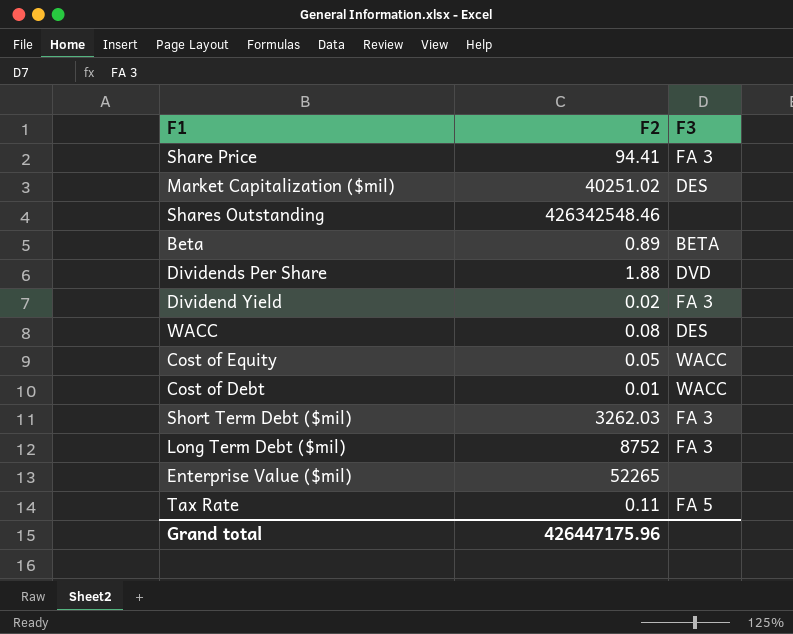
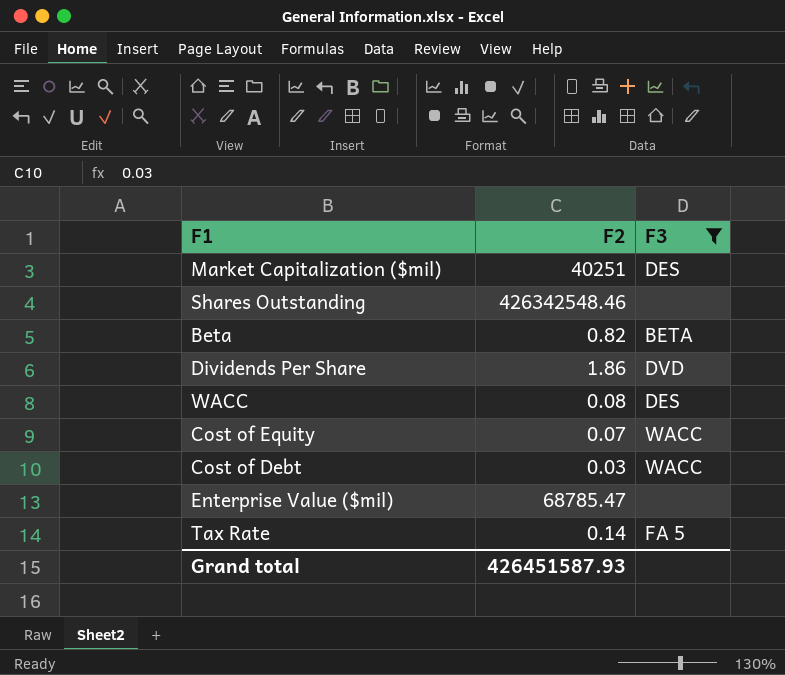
filter: none -> F3 != FA 3
Market Capitalization ($mil) | F2: 40251.02 -> 40251
Beta | F2: 0.89 -> 0.82
Dividends Per Share | F2: 1.88 -> 1.86
Cost of Equity | F2: 0.05 -> 0.07
Cost of Debt | F2: 0.01 -> 0.03
Enterprise Value ($mil) | F2: 52265 -> 68785.47
Tax Rate | F2: 0.11 -> 0.14
Grand total | F2: 426447175.96 -> 426451587.93

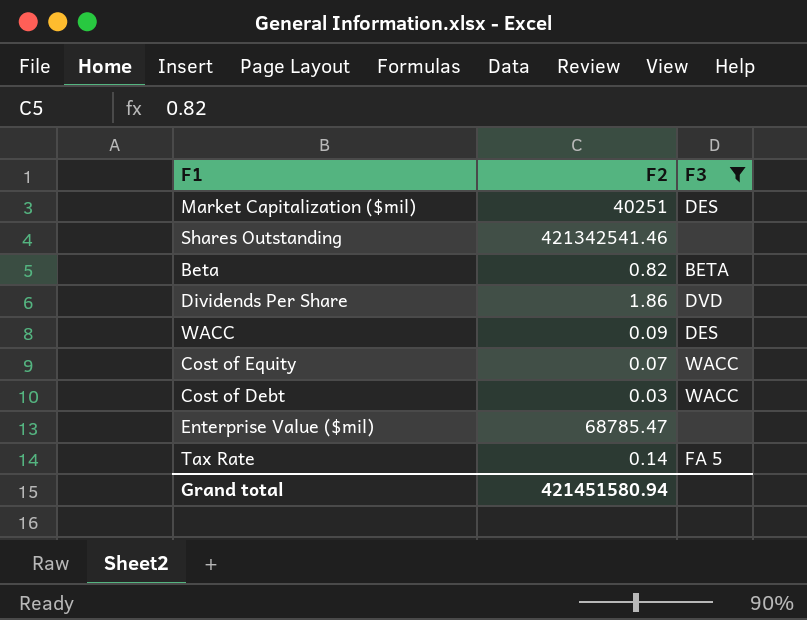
Shares Outstanding | F2: 426342548.46 -> 421342541.46
WACC | F2: 0.08 -> 0.09
Grand total | F2: 426451587.93 -> 421451580.94

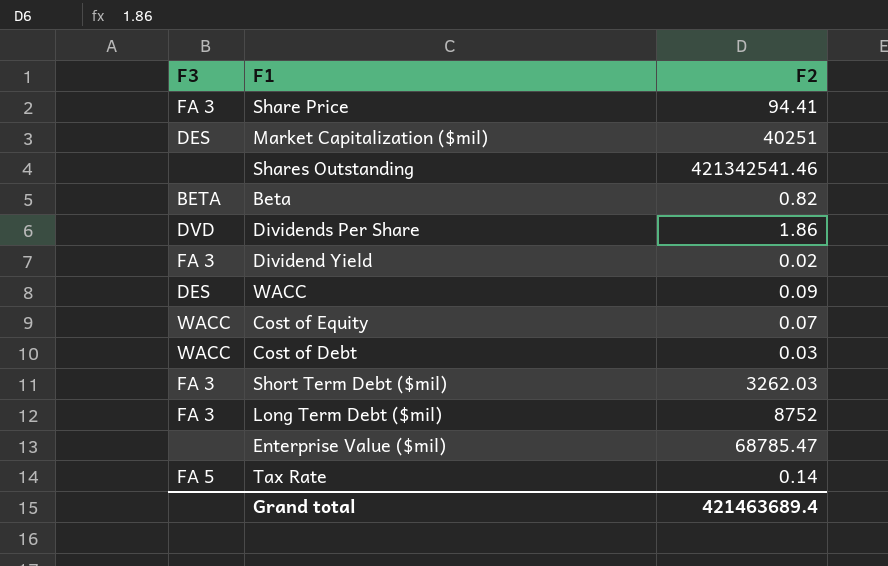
filter: F3 != FA 3 -> none
column F3 | position: 3 -> 1
Grand total | F2: 421451580.94 -> 421463689.4

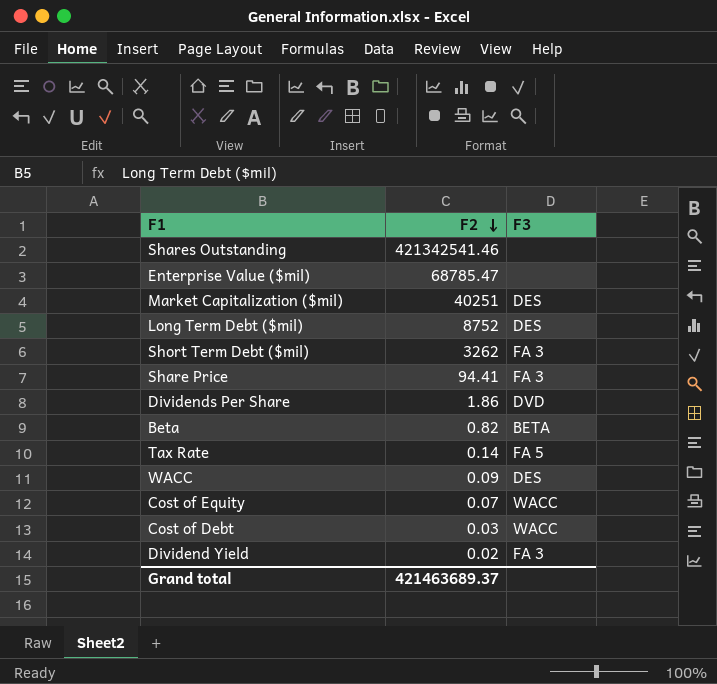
row order: none -> F2 descending
column F3 | position: 1 -> 3
Long Term Debt ($mil) | F3: FA 3 -> DES
Short Term Debt ($mil) | F2: 3262.03 -> 3262
Grand total | F2: 421463689.4 -> 421463689.37

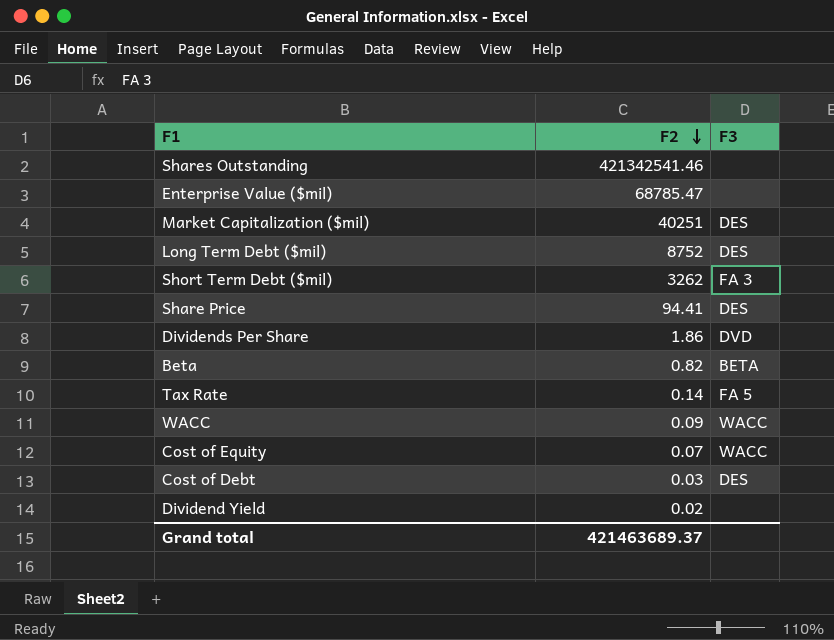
Share Price | F3: FA 3 -> DES
WACC | F3: DES -> WACC
Cost of Debt | F3: WACC -> DES
Dividend Yield | F3: FA 3 -> none

